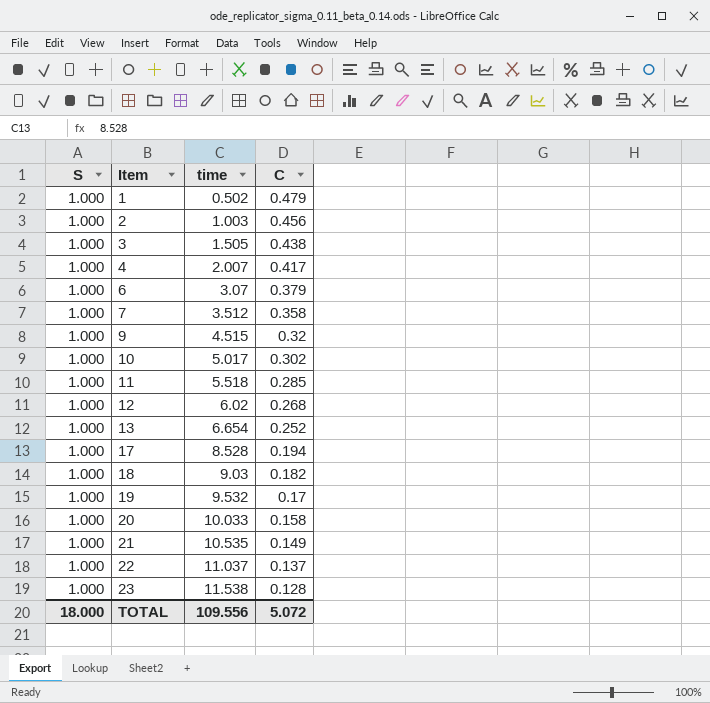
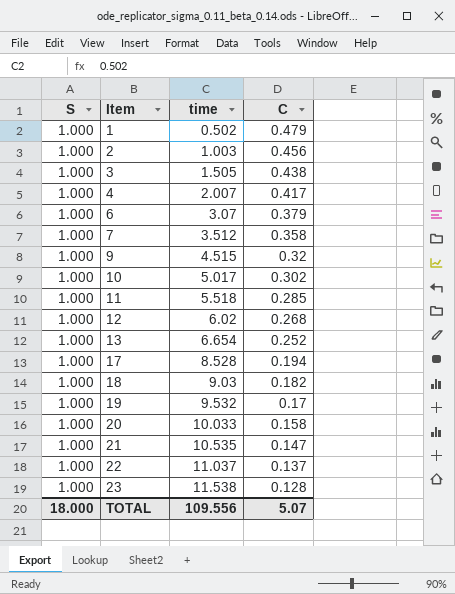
21 | C: 0.149 -> 0.147
TOTAL | C: 5.072 -> 5.07

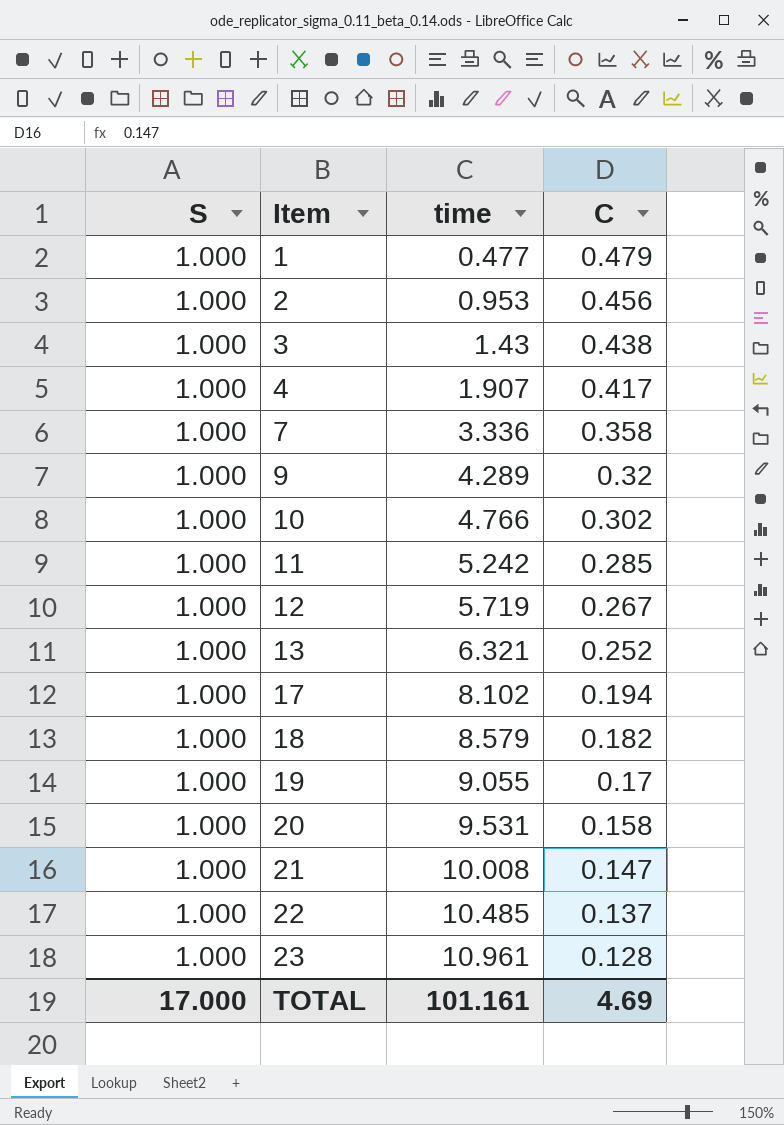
row 6: 1.000 | 3.07 | 0.379 -> none
1 | time: 0.502 -> 0.477
2 | time: 1.003 -> 0.953
3 | time: 1.505 -> 1.43
4 | time: 2.007 -> 1.907
7 | time: 3.512 -> 3.336
9 | time: 4.515 -> 4.289
10 | time: 5.017 -> 4.766
11 | time: 5.518 -> 5.242
12 | time: 6.02 -> 5.719
12 | C: 0.268 -> 0.267
13 | time: 6.654 -> 6.321
17 | time: 8.528 -> 8.102
18 | time: 9.03 -> 8.579
19 | time: 9.532 -> 9.055
20 | time: 10.033 -> 9.531
21 | time: 10.535 -> 10.008
22 | time: 11.037 -> 10.485
23 | time: 11.538 -> 10.961
TOTAL | S: 18.000 -> 17.000
TOTAL | time: 109.556 -> 101.161
TOTAL | C: 5.07 -> 4.69

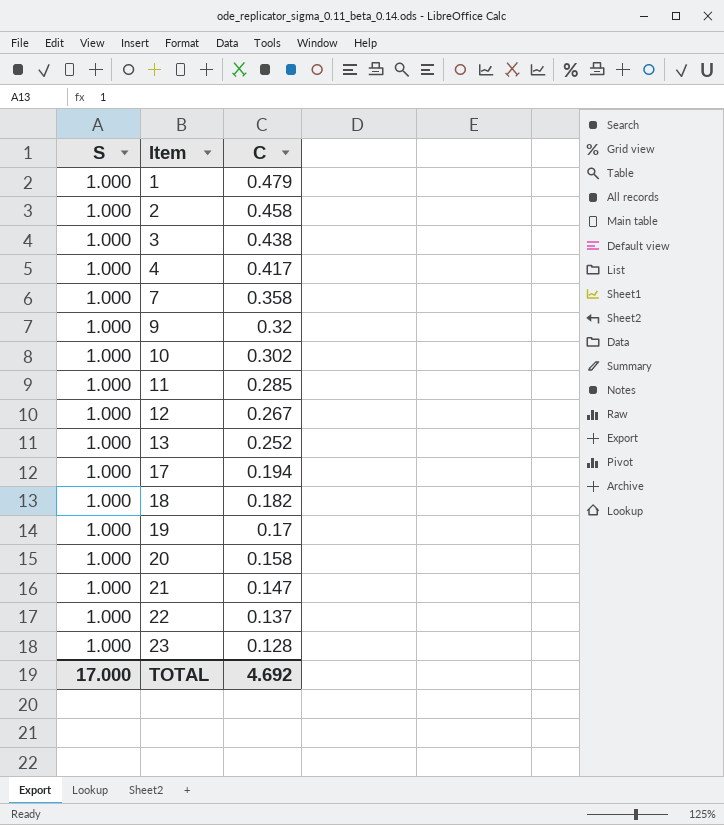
column time | position: 3 -> none
2 | C: 0.456 -> 0.458
TOTAL | C: 4.69 -> 4.692

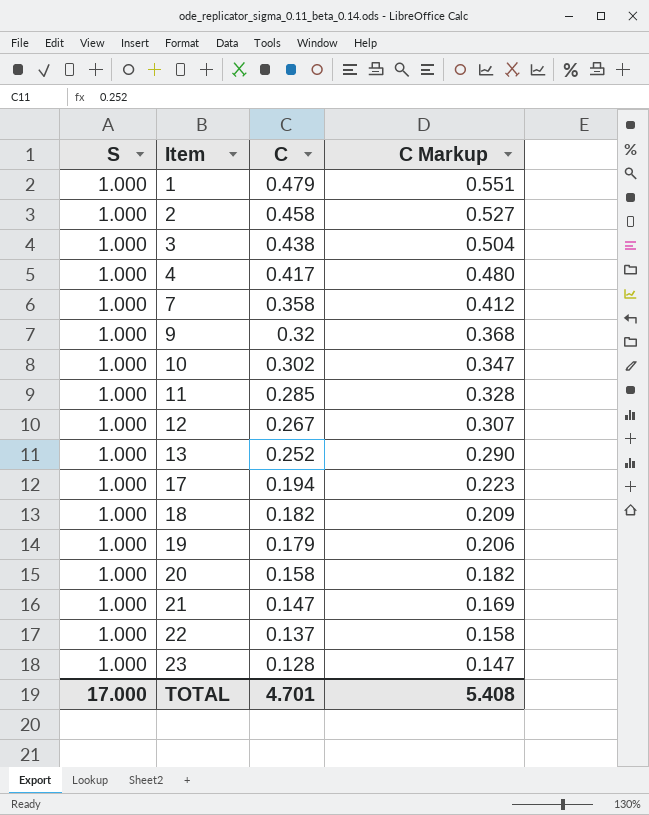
column C Markup | formula: none -> [C] * 1.15
19 | C: 0.17 -> 0.179
TOTAL | C: 4.692 -> 4.701

